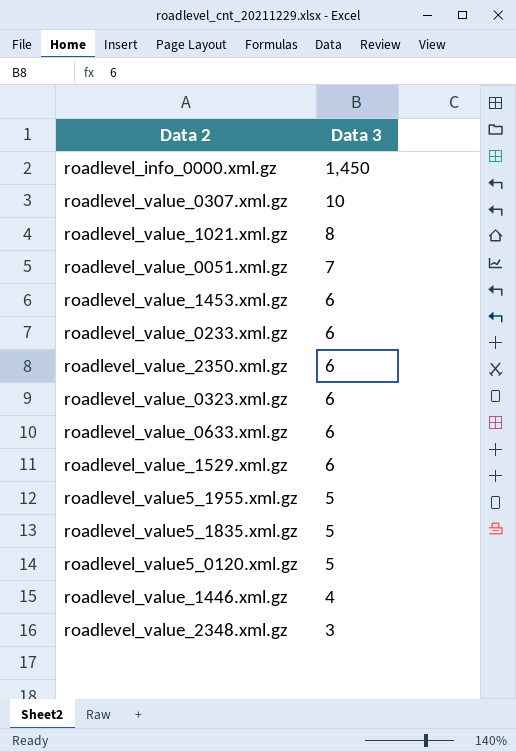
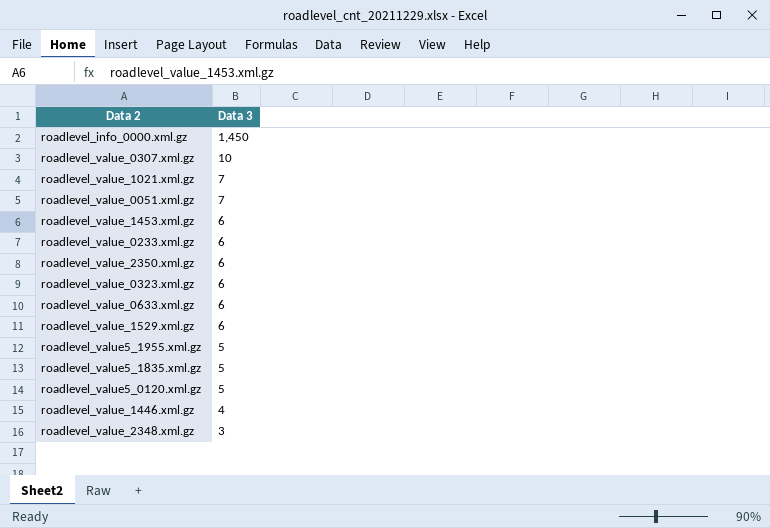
roadlevel_value_1021.xml.gz | Data 3: 8 -> 7

